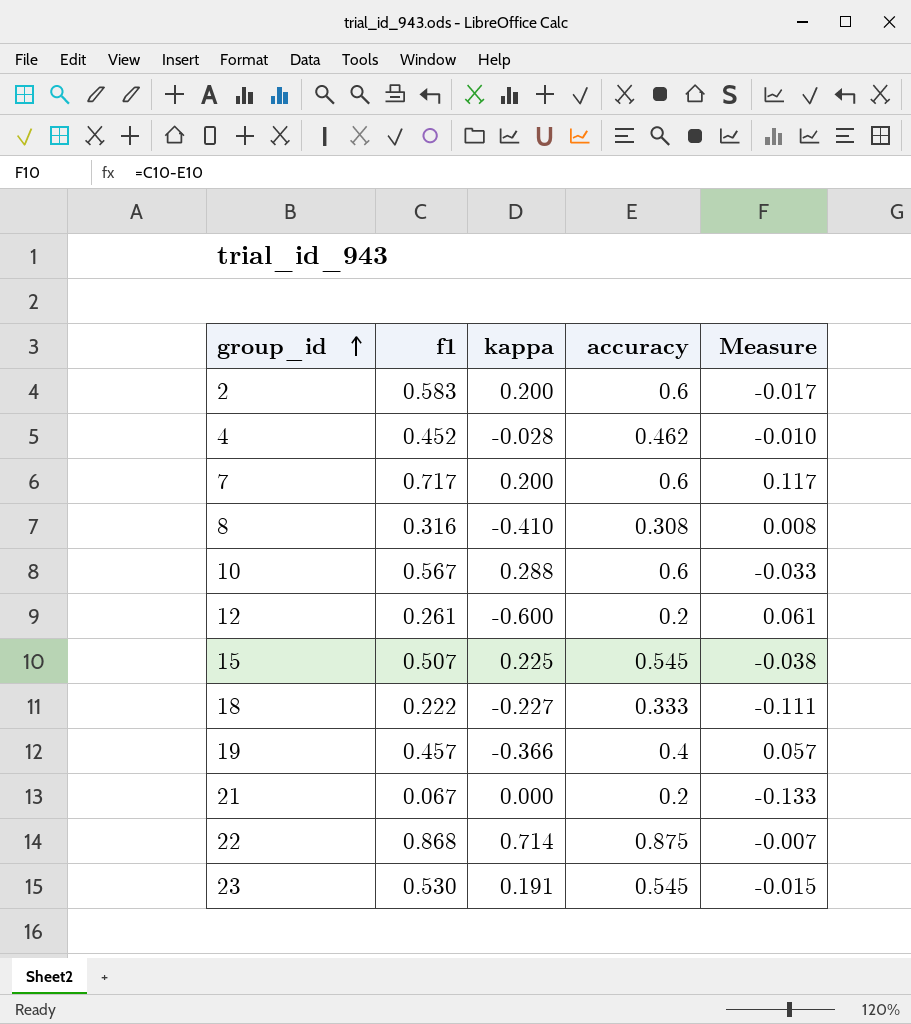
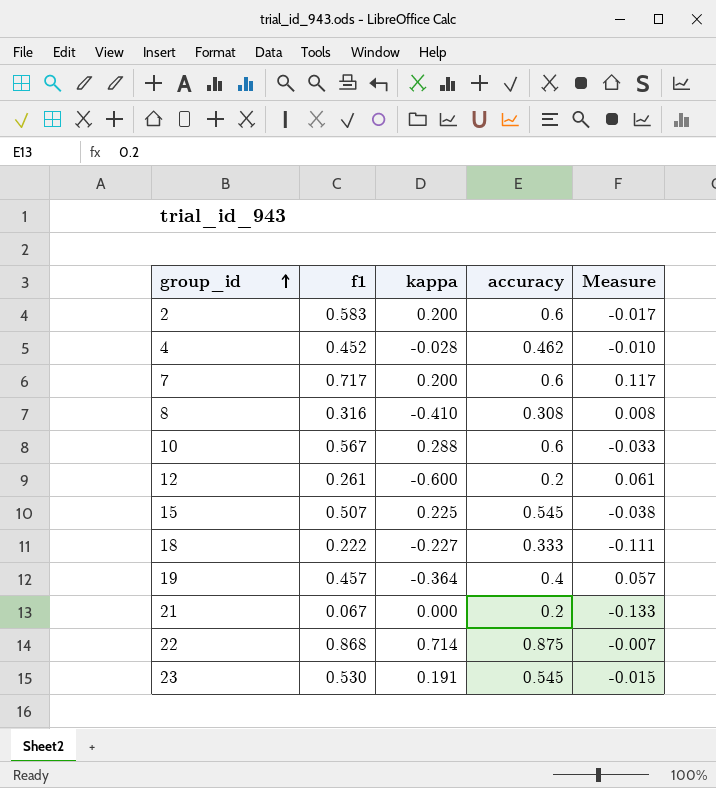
19 | kappa: -0.366 -> -0.364

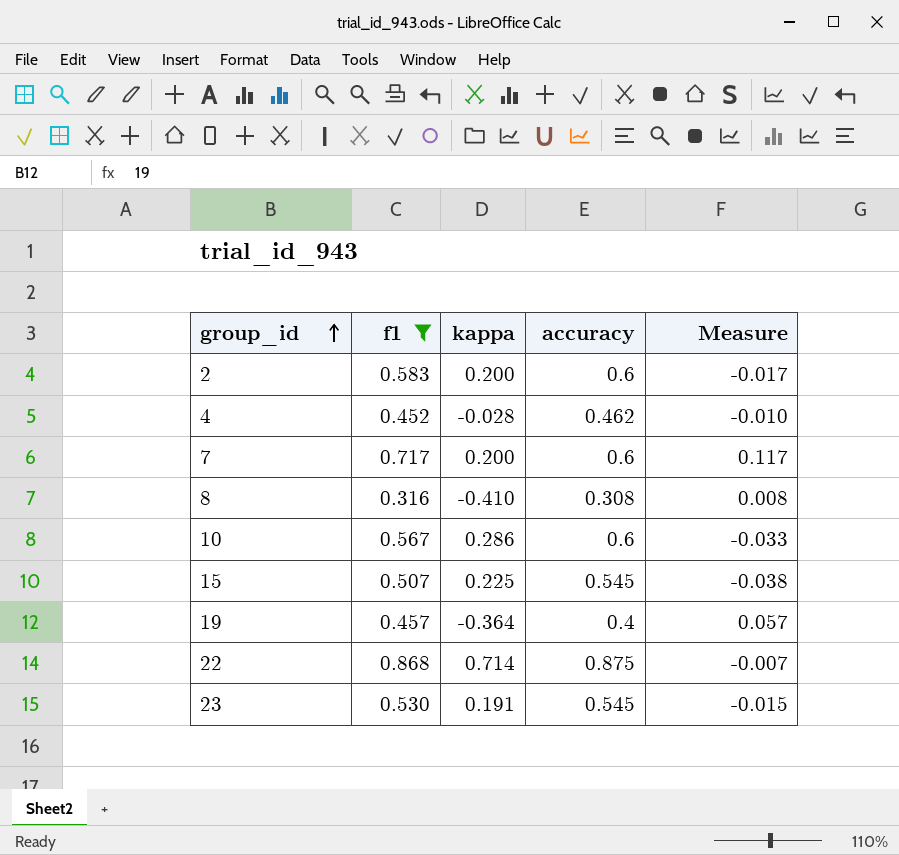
filter: none -> f1 >= 0.316
10 | kappa: 0.288 -> 0.286

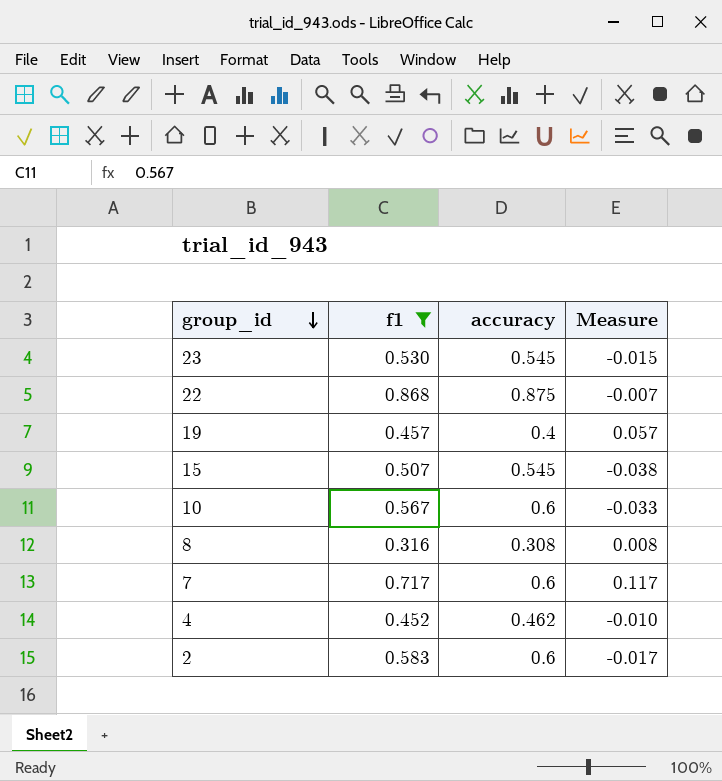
row order: group_id ascending -> group_id descending
column kappa | position: 3 -> none

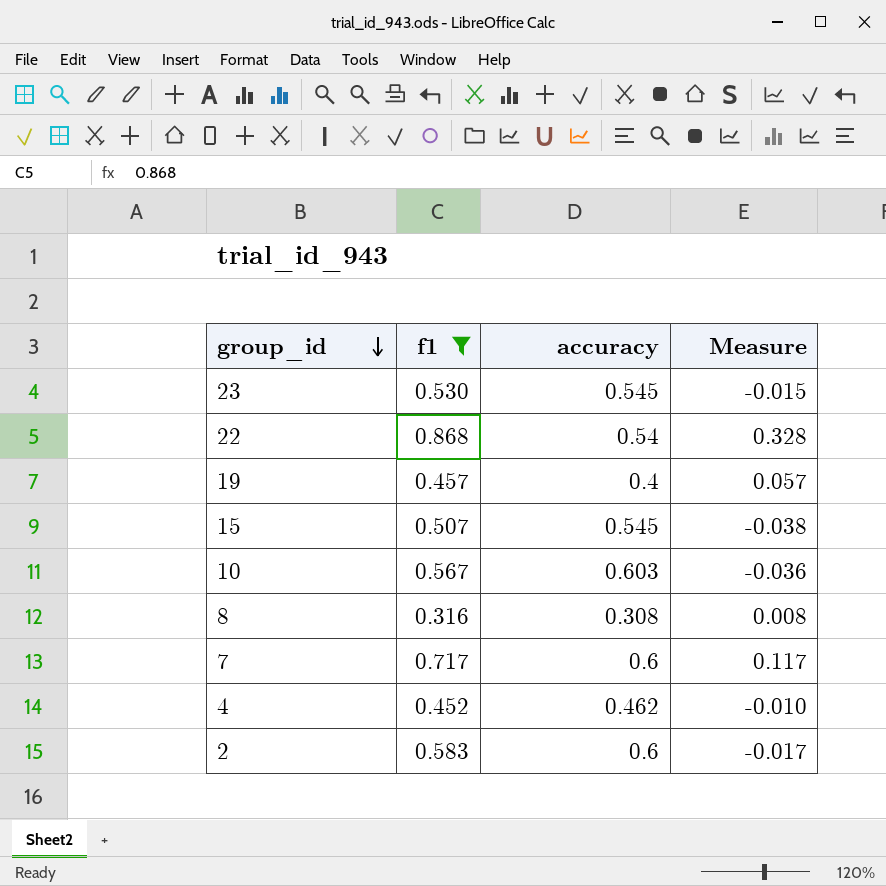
22 | accuracy: 0.875 -> 0.54
22 | Measure: -0.007 -> 0.328
10 | accuracy: 0.6 -> 0.603
10 | Measure: -0.033 -> -0.036

